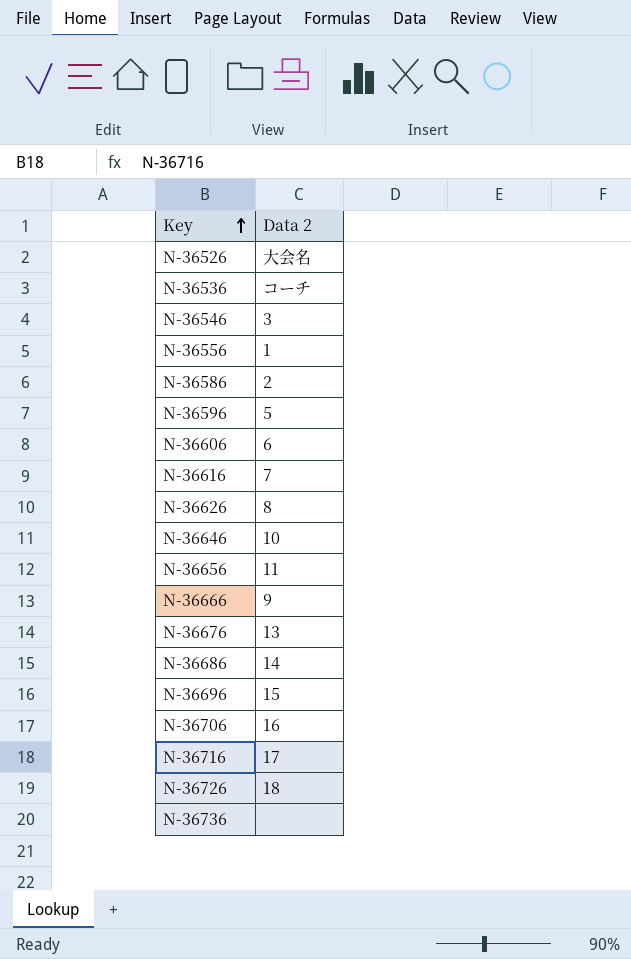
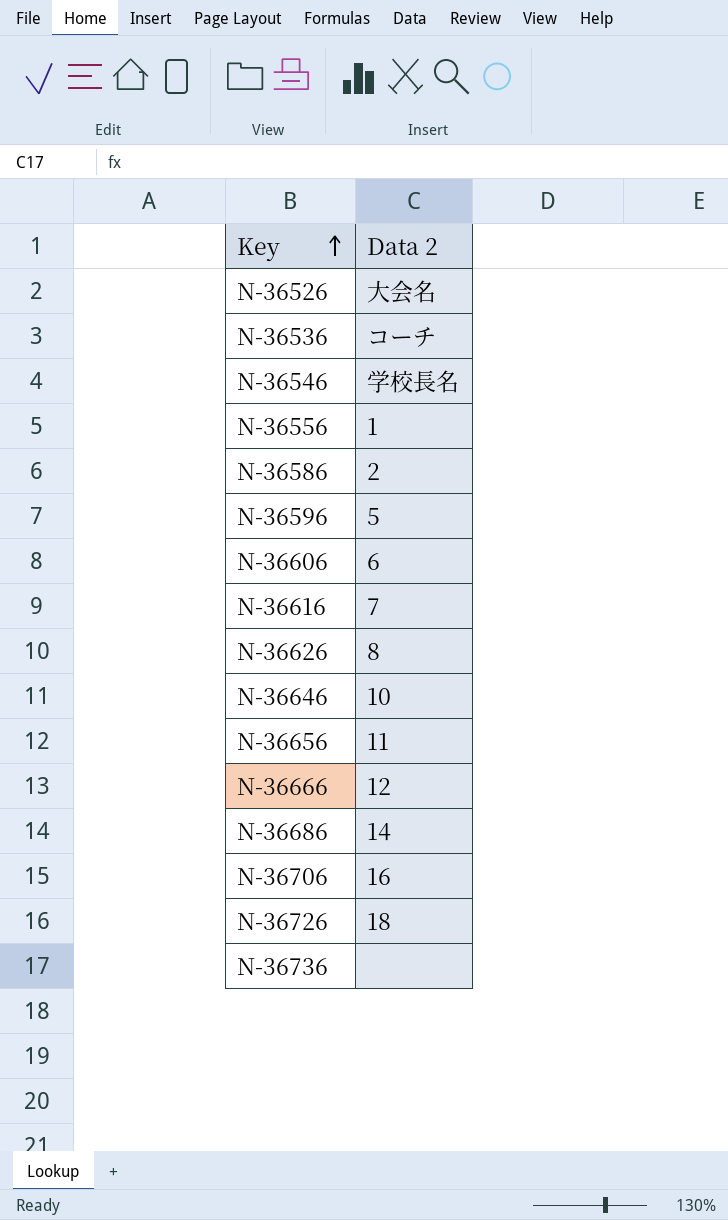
row N-36676: 13 -> none
row N-36696: 15 -> none
row N-36716: 17 -> none
N-36546 | Data 2: 3 -> 学校長名
N-36666 | Data 2: 9 -> 12

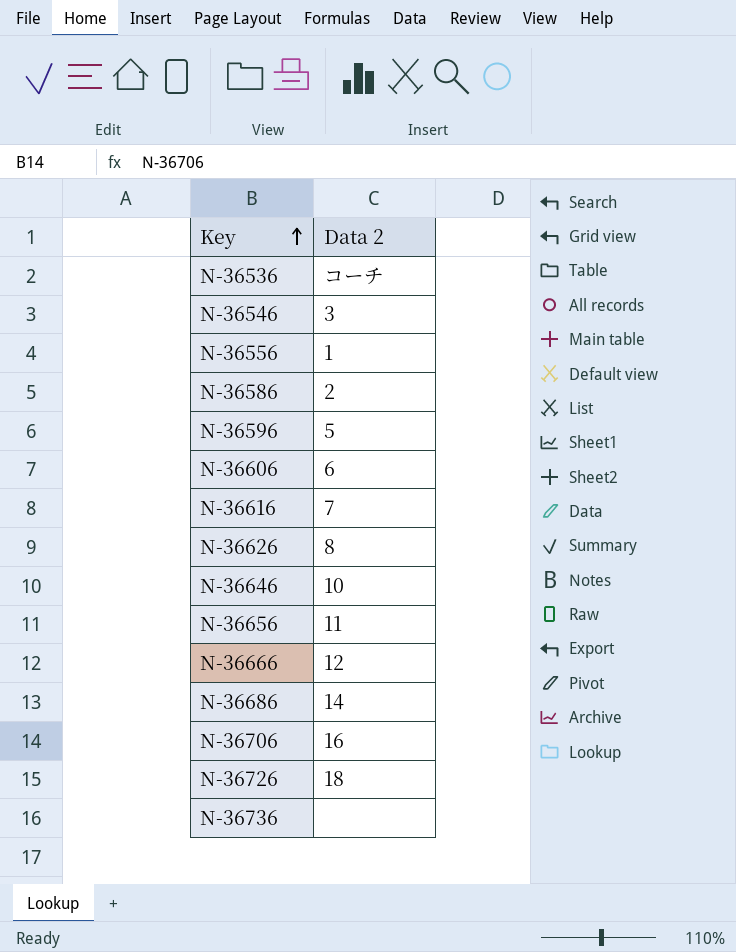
row N-36526: 大会名 -> none
N-36546 | Data 2: 学校長名 -> 3

